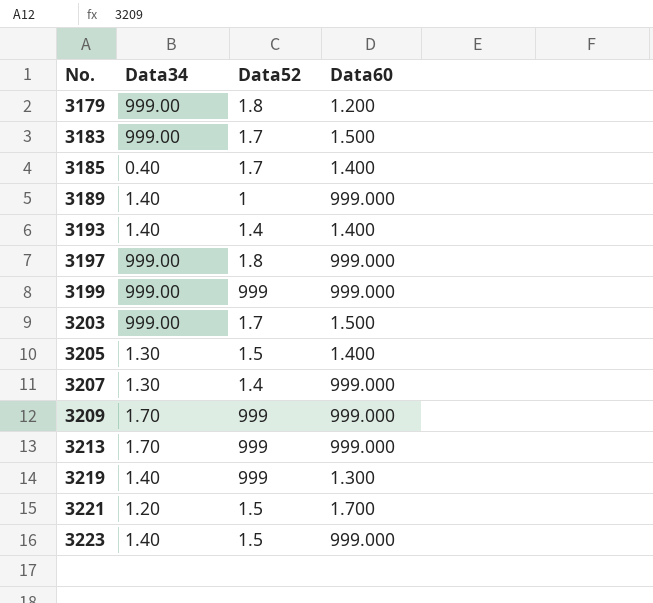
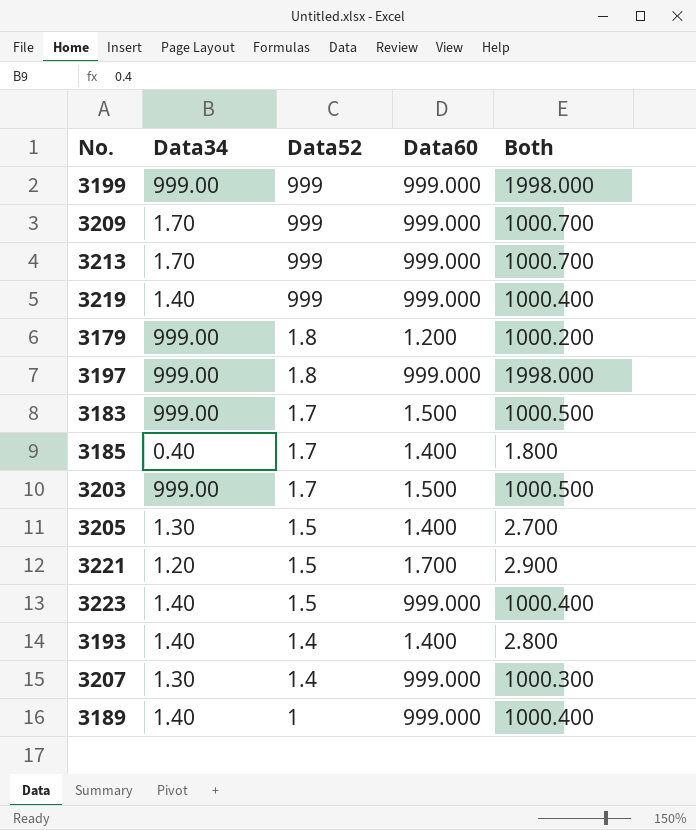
row order: No. ascending -> Data52 descending
column Both | formula: none -> [Data34] + [Data60]
3219 | Data60: 1.300 -> 999.000

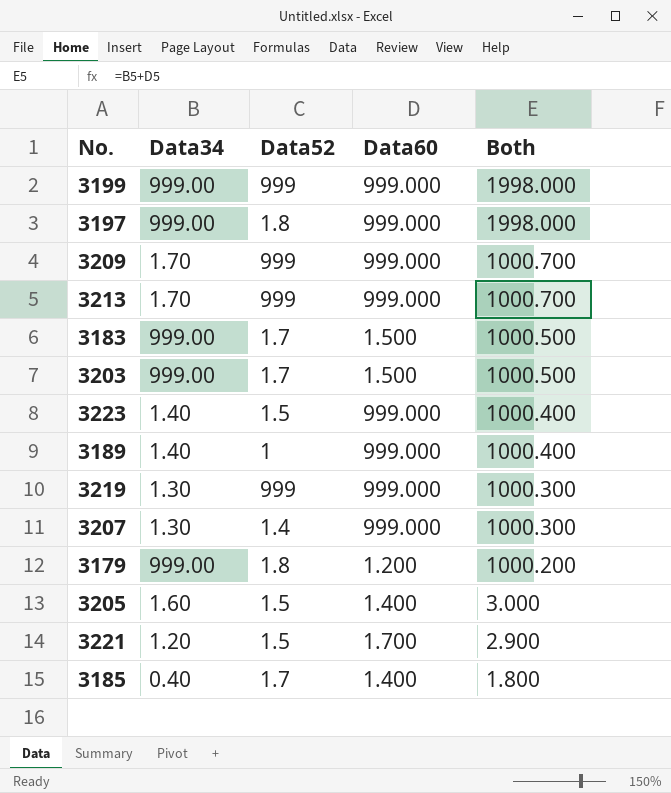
row order: Data52 descending -> Both descending
row 3193: 1.40 | 1.4 | 1.400 | 2.800 -> none
3219 | Data34: 1.40 -> 1.30
3219 | Both: 1000.400 -> 1000.300
3205 | Data34: 1.30 -> 1.60
3205 | Both: 2.700 -> 3.000

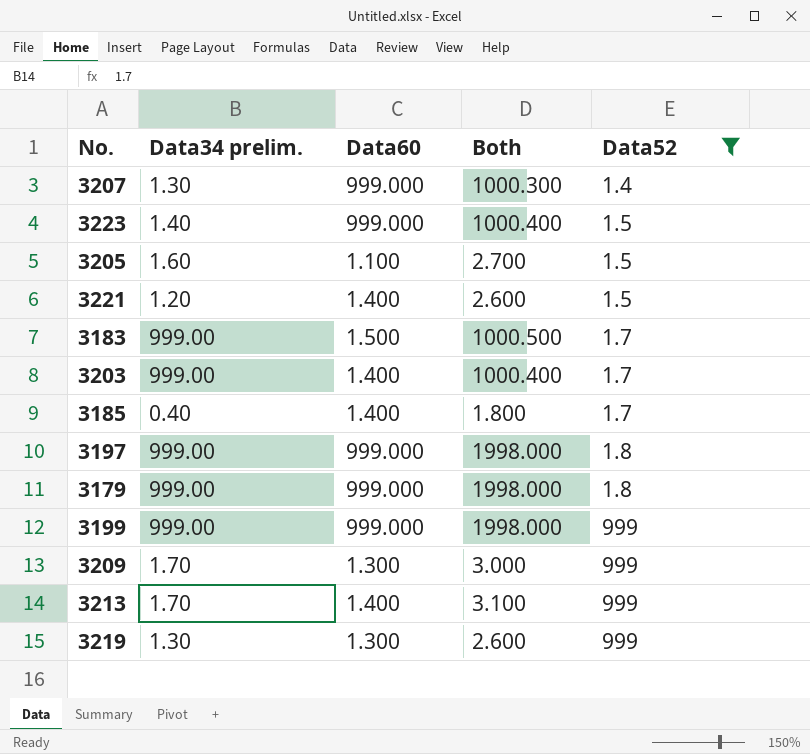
filter: none -> Data52 != 1
row order: Both descending -> Data52 ascending
column name: Data34 -> Data34 prelim.
column Data52 | position: 3 -> 5
3205 | Data60: 1.400 -> 1.100
3205 | Both: 3.000 -> 2.700
3221 | Data60: 1.700 -> 1.400
3221 | Both: 2.900 -> 2.600
3203 | Data60: 1.500 -> 1.400
3203 | Both: 1000.500 -> 1000.400
3179 | Data60: 1.200 -> 999.000
3179 | Both: 1000.200 -> 1998.000
3209 | Data60: 999.000 -> 1.300
3209 | Both: 1000.700 -> 3.000
3213 | Data60: 999.000 -> 1.400
3213 | Both: 1000.700 -> 3.100
3219 | Data60: 999.000 -> 1.300
3219 | Both: 1000.300 -> 2.600

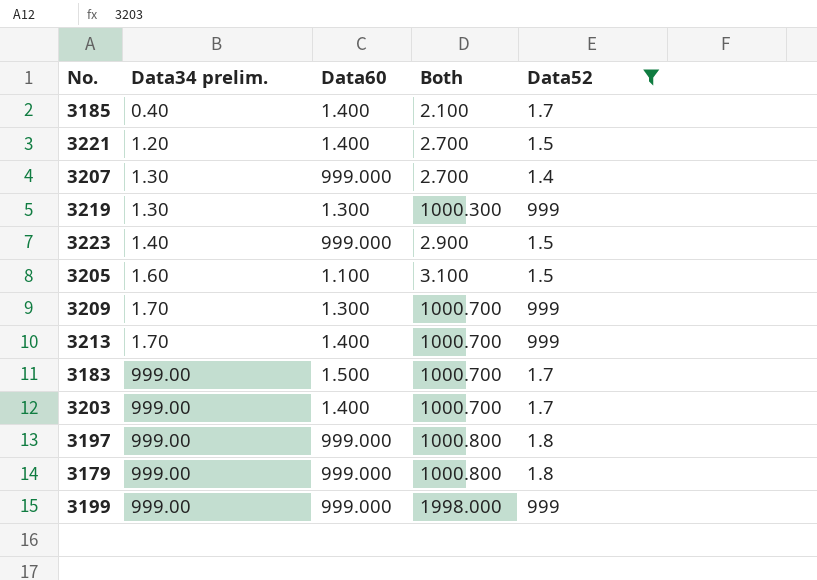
row order: Data52 ascending -> Data34 prelim. ascending
column Both | formula: [Data34 prelim.] + [Data60] -> [Data34 prelim.] + [Data52]

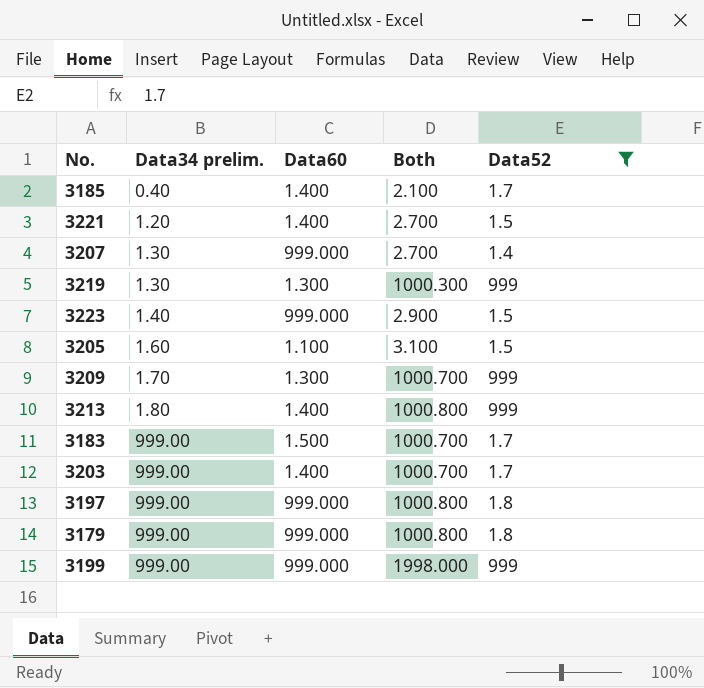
3213 | Data34 prelim.: 1.70 -> 1.80
3213 | Both: 1000.700 -> 1000.800

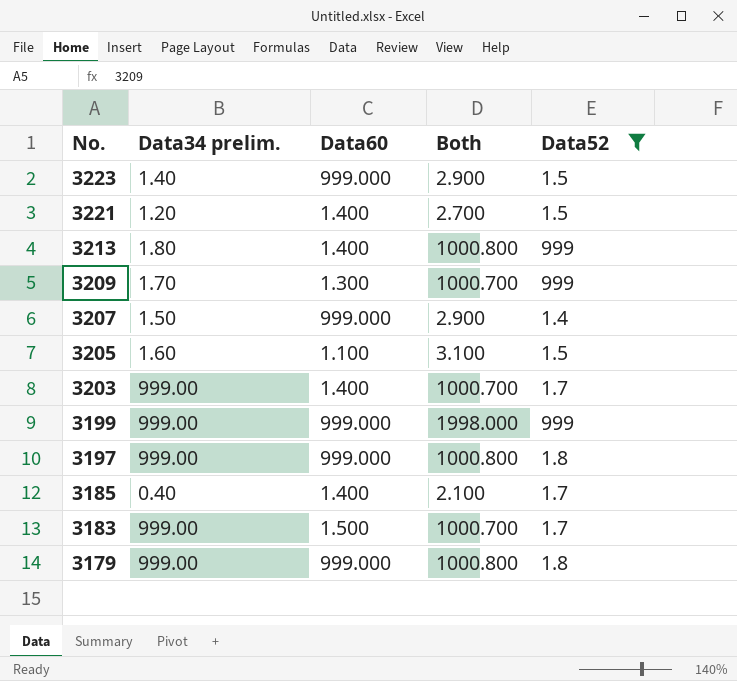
row order: Data34 prelim. ascending -> No. descending
row 3219: 1.30 | 1.300 | 1000.300 | 999 -> none
3207 | Data34 prelim.: 1.30 -> 1.50
3207 | Both: 2.700 -> 2.900

